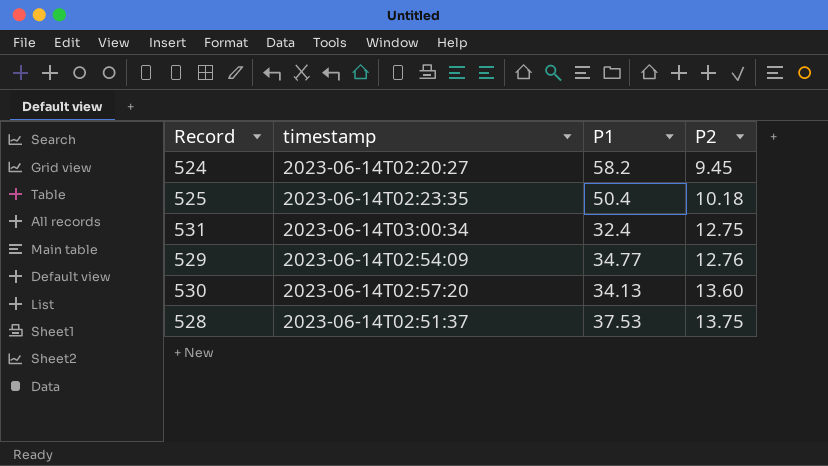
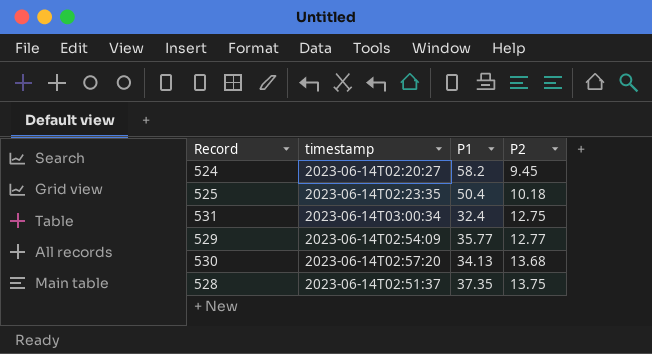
529 | P1: 34.77 -> 35.77
529 | P2: 12.76 -> 12.77
530 | P2: 13.60 -> 13.68
528 | P1: 37.53 -> 37.35

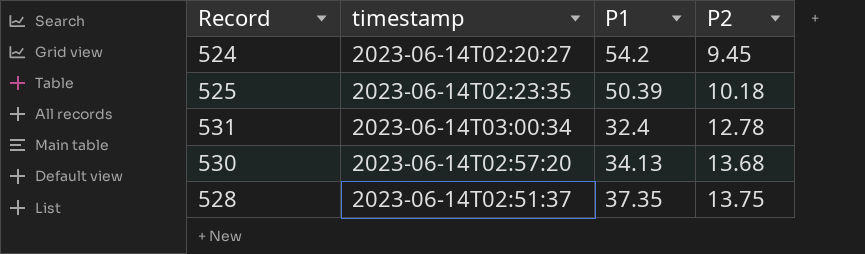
row 529: 2023-06-14T02:54:09 | 35.77 | 12.77 -> none
524 | P1: 58.2 -> 54.2
525 | P1: 50.4 -> 50.39
531 | P2: 12.75 -> 12.78

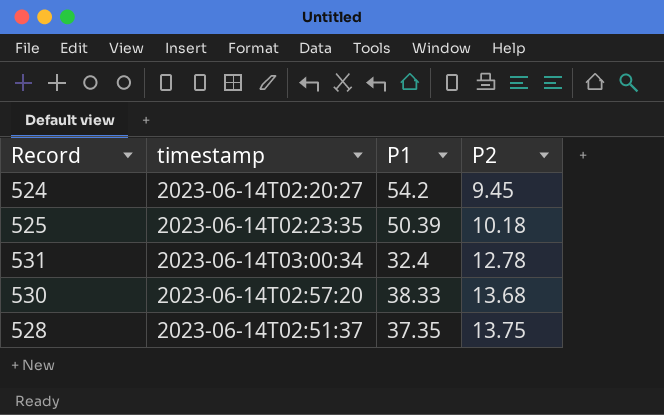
530 | P1: 34.13 -> 38.33

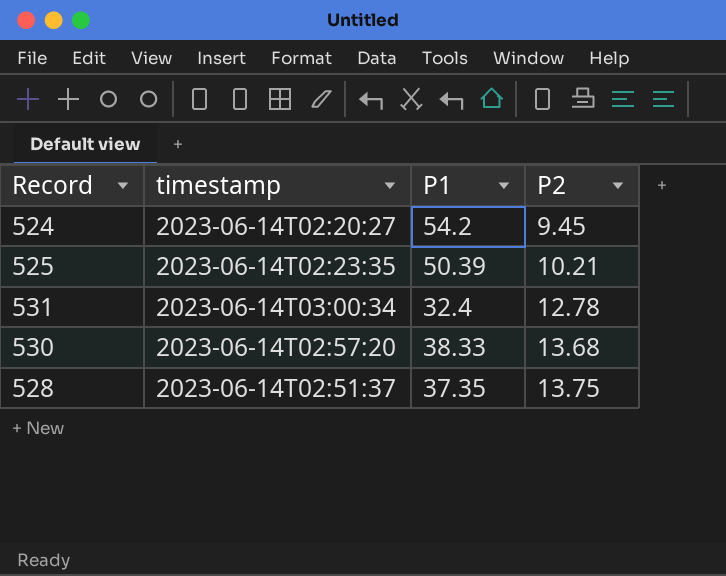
525 | P2: 10.18 -> 10.21

